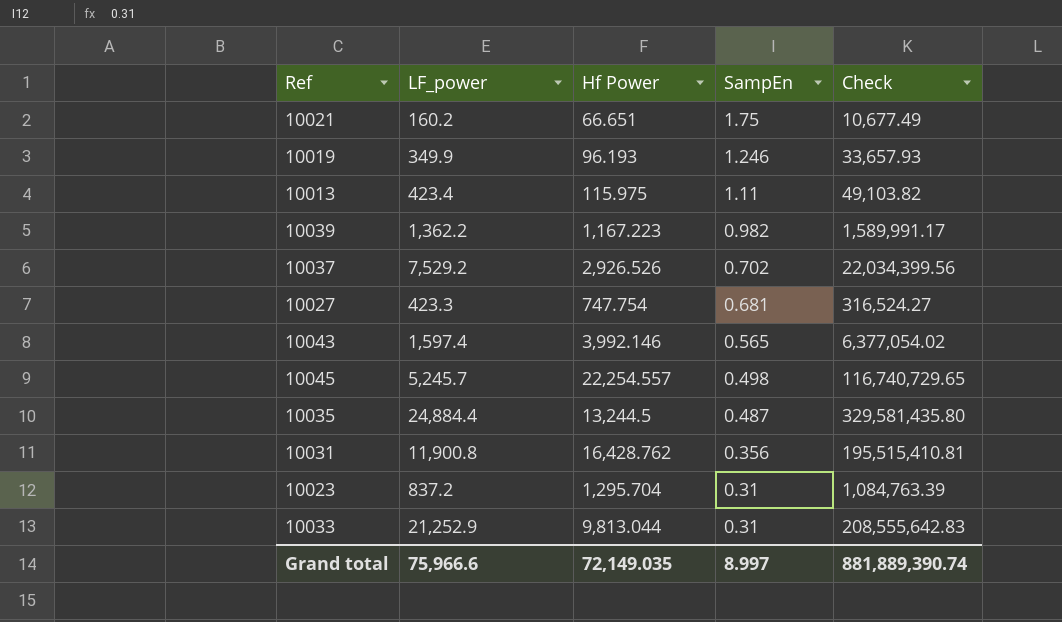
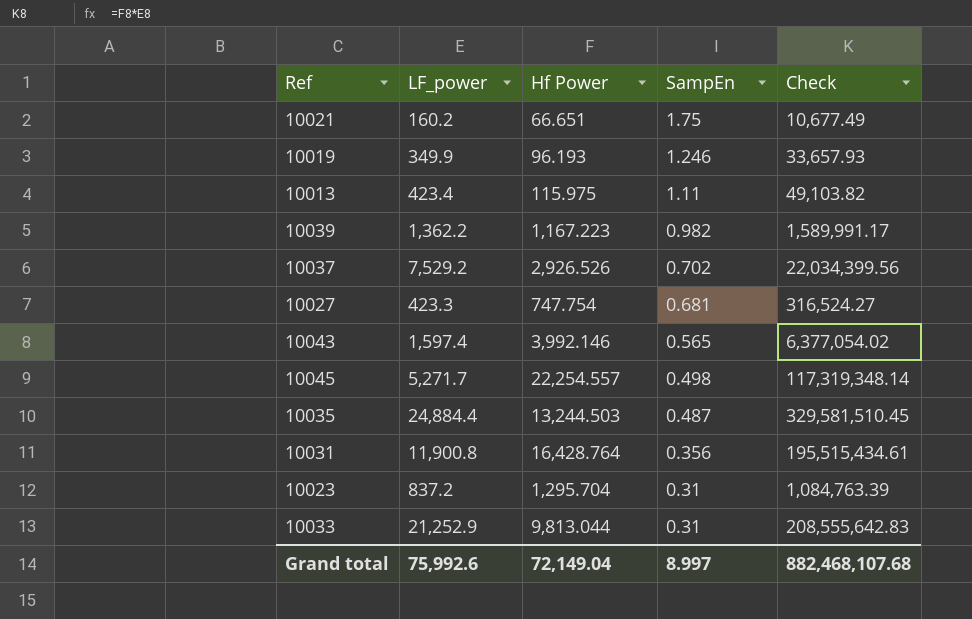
10045 | LF_power: 5,245.7 -> 5,271.7
10045 | Check: 116,740,729.65 -> 117,319,348.14
10035 | Hf Power: 13,244.5 -> 13,244.503
10035 | Check: 329,581,435.80 -> 329,581,510.45
10031 | Hf Power: 16,428.762 -> 16,428.764
10031 | Check: 195,515,410.81 -> 195,515,434.61
Grand total | LF_power: 75,966.6 -> 75,992.6
Grand total | Hf Power: 72,149.035 -> 72,149.04
Grand total | Check: 881,889,390.74 -> 882,468,107.68

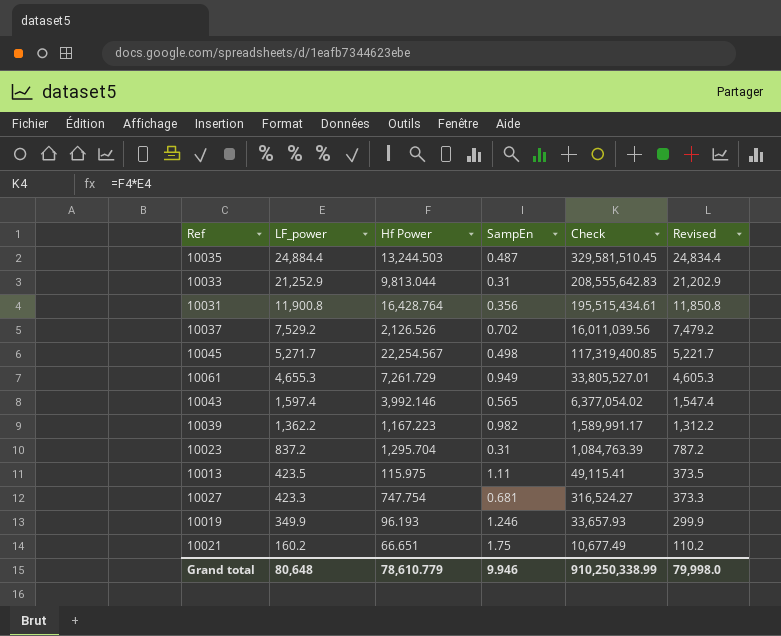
row order: SampEn descending -> LF_power descending
column Revised | formula: none -> [LF_power] - 50
10037 | Hf Power: 2,926.526 -> 2,126.526
10037 | Check: 22,034,399.56 -> 16,011,039.56
10045 | Hf Power: 22,254.557 -> 22,254.567
10045 | Check: 117,319,348.14 -> 117,319,400.85
row 10061: none -> 4,655.3 | 7,261.729 | 0.949 | 33,805,527.01 | 4,605.3
10013 | LF_power: 423.4 -> 423.5
10013 | Check: 49,103.82 -> 49,115.41
Grand total | LF_power: 75,992.6 -> 80,648
Grand total | Hf Power: 72,149.04 -> 78,610.779
Grand total | SampEn: 8.997 -> 9.946
Grand total | Check: 882,468,107.68 -> 910,250,338.99

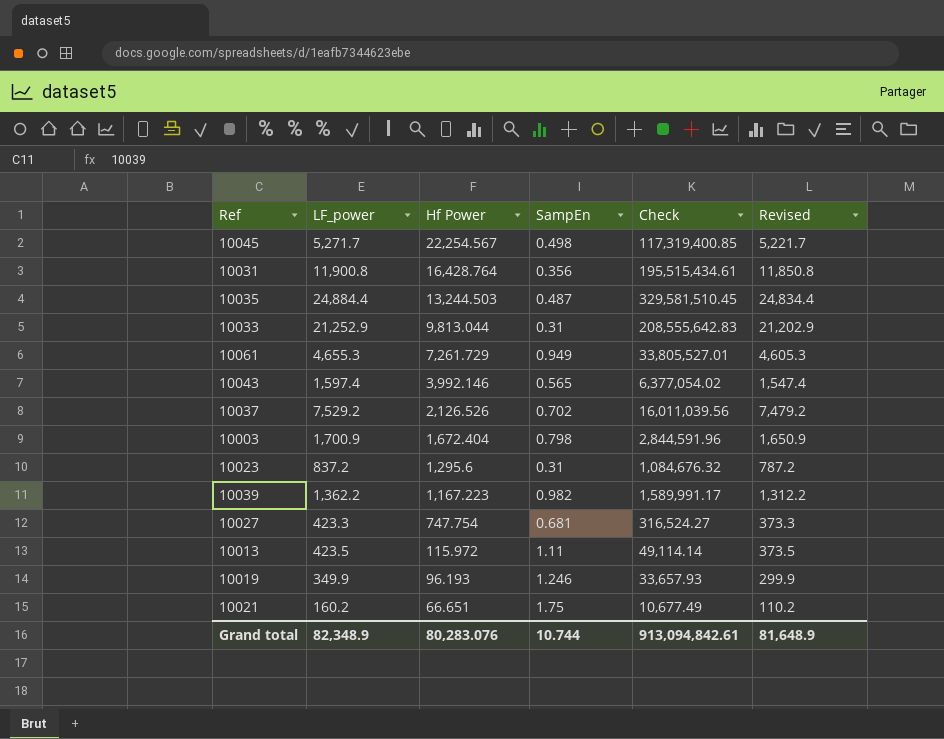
row order: LF_power descending -> Hf Power descending
row 10003: none -> 1,700.9 | 1,672.404 | 0.798 | 2,844,591.96 | 1,650.9
10023 | Hf Power: 1,295.704 -> 1,295.6
10023 | Check: 1,084,763.39 -> 1,084,676.32
10013 | Hf Power: 115.975 -> 115.972
10013 | Check: 49,115.41 -> 49,114.14
Grand total | LF_power: 80,648 -> 82,348.9
Grand total | Hf Power: 78,610.779 -> 80,283.076
Grand total | SampEn: 9.946 -> 10.744
Grand total | Check: 910,250,338.99 -> 913,094,842.61
Grand total | Revised: 79,998.0 -> 81,648.9

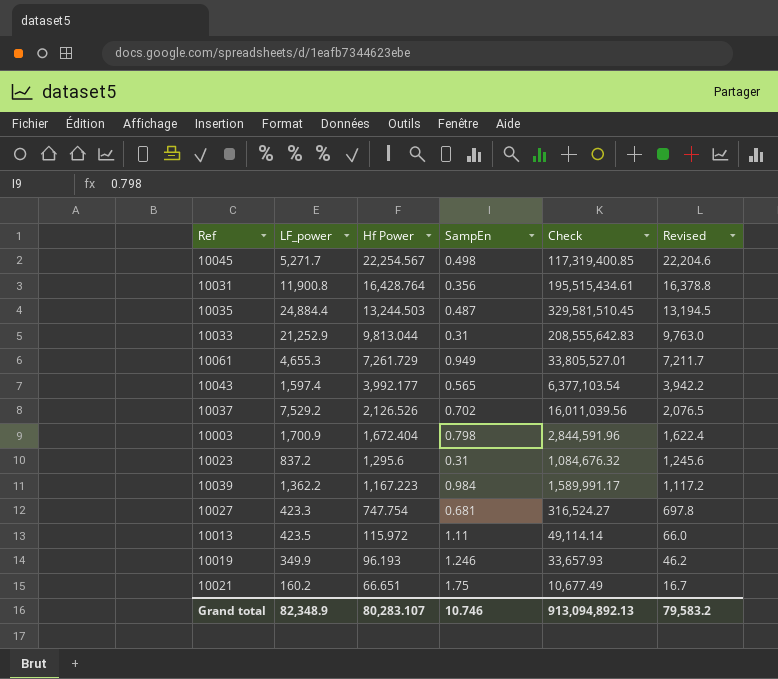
column Revised | formula: [LF_power] - 50 -> [Hf Power] - 50
10043 | Hf Power: 3,992.146 -> 3,992.177
10043 | Check: 6,377,054.02 -> 6,377,103.54
10039 | SampEn: 0.982 -> 0.984
Grand total | Hf Power: 80,283.076 -> 80,283.107
Grand total | SampEn: 10.744 -> 10.746
Grand total | Check: 913,094,842.61 -> 913,094,892.13
Grand total | Revised: 81,648.9 -> 79,583.2

